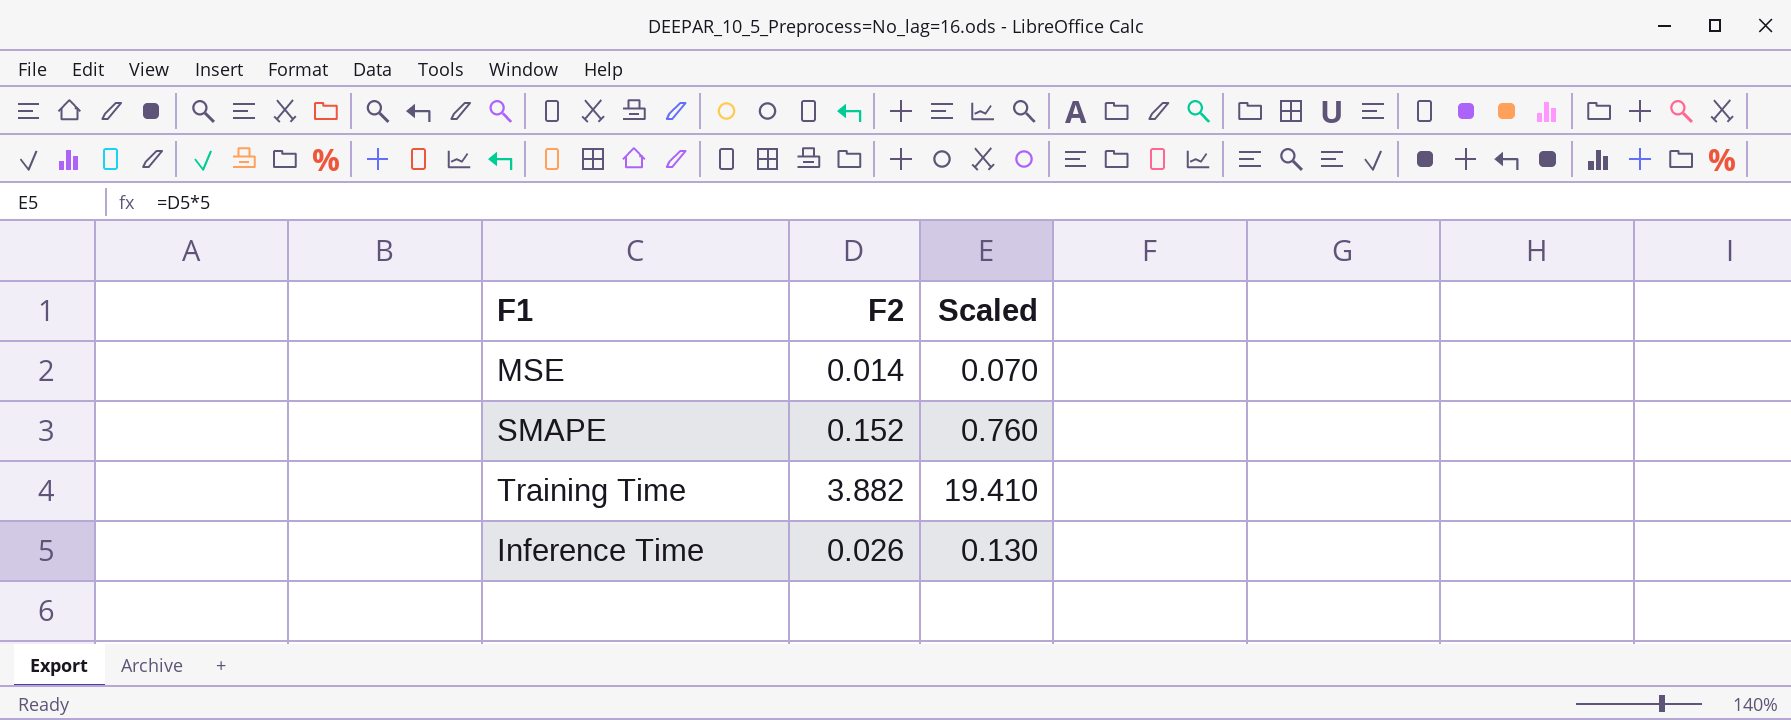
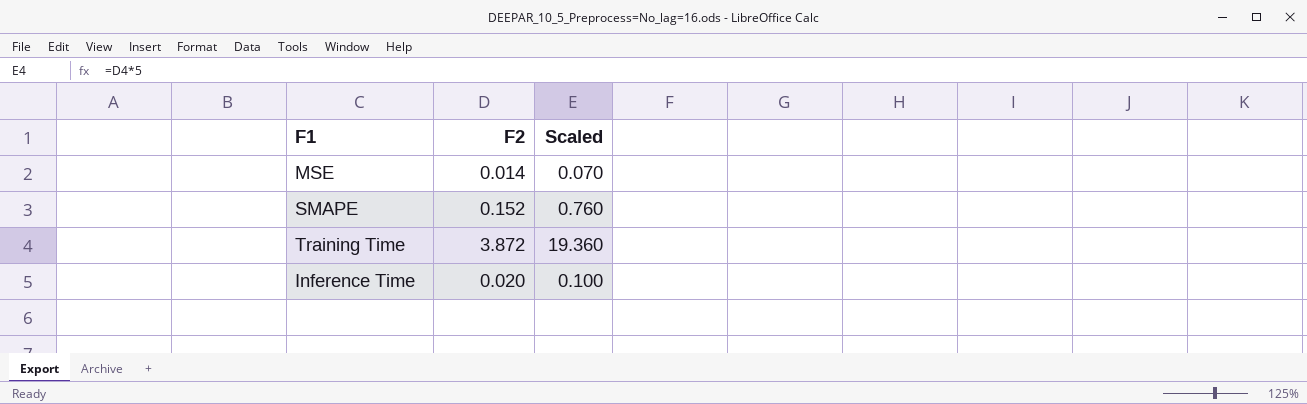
Training Time | F2: 3.882 -> 3.872
Training Time | Scaled: 19.410 -> 19.360
Inference Time | F2: 0.026 -> 0.020
Inference Time | Scaled: 0.130 -> 0.100

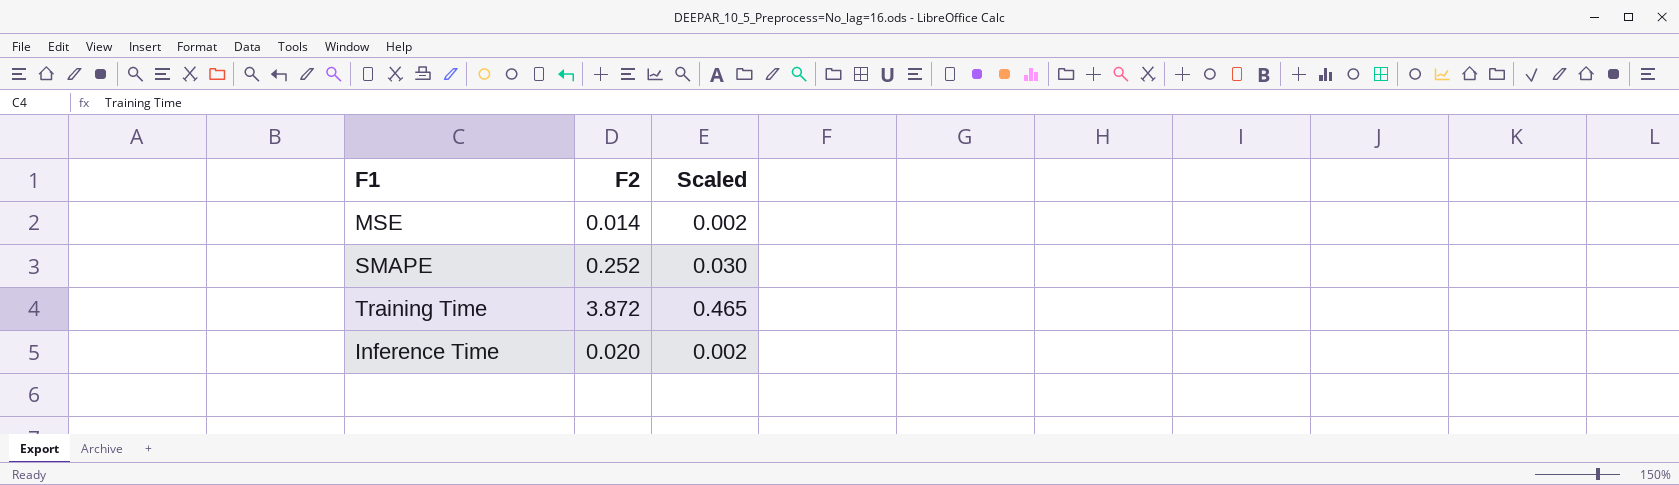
column Scaled | formula: [F2] * 5 -> [F2] * 0.12
SMAPE | F2: 0.152 -> 0.252

